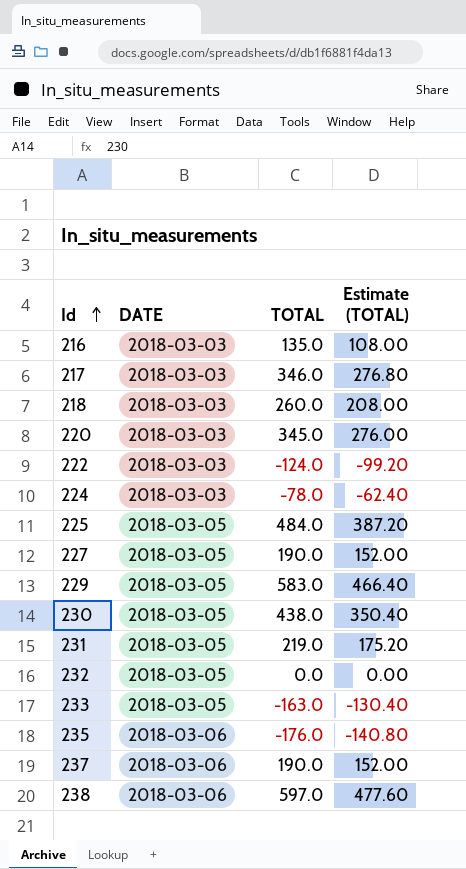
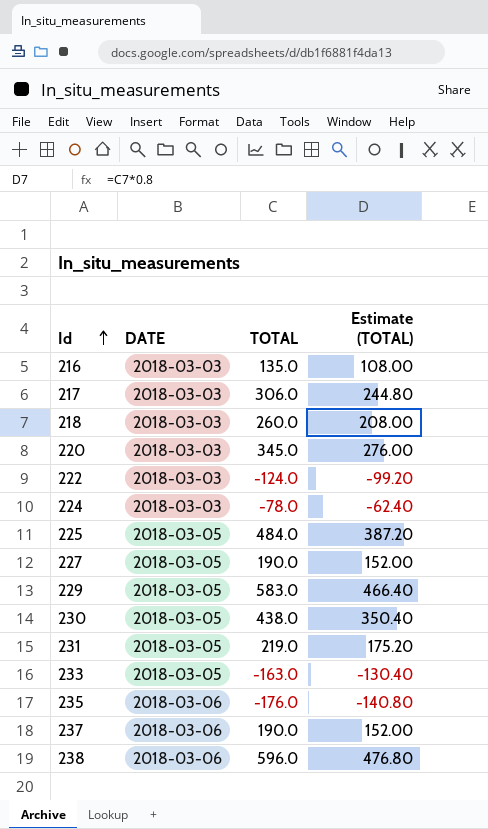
row 232: 2018-03-05 | 0.0 | 0.00 -> none
217 | TOTAL: 346.0 -> 306.0
217 | Estimate (TOTAL): 276.80 -> 244.80
238 | TOTAL: 597.0 -> 596.0
238 | Estimate (TOTAL): 477.60 -> 476.80

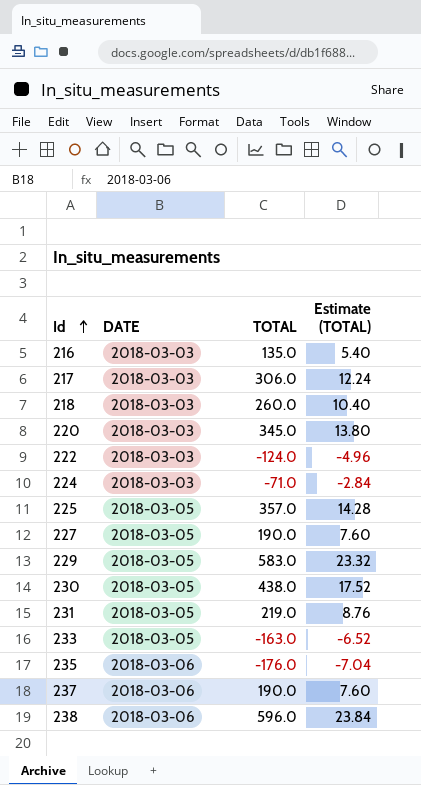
column Estimate (TOTAL) | formula: [TOTAL] * 0.8 -> [TOTAL] * 0.04
224 | TOTAL: -78.0 -> -71.0
225 | TOTAL: 484.0 -> 357.0

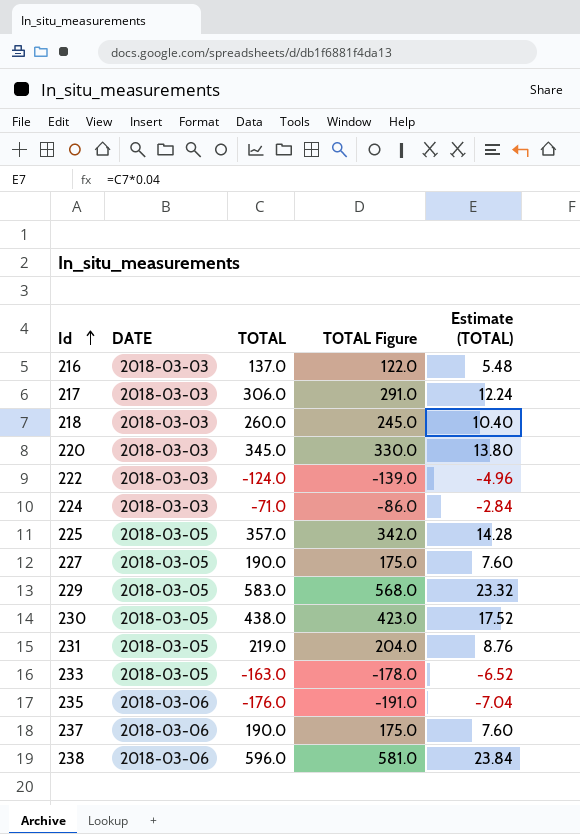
column TOTAL Figure | formula: none -> [TOTAL] - 15
216 | TOTAL: 135.0 -> 137.0
216 | Estimate (TOTAL): 5.40 -> 5.48

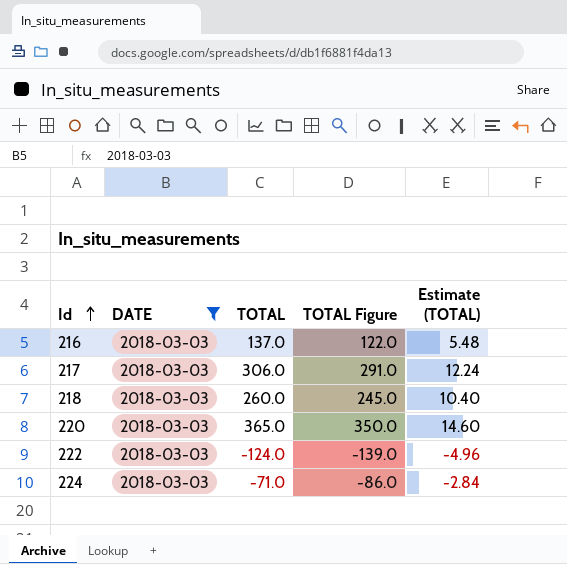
filter: none -> DATE = 2018-03-03
220 | TOTAL: 345.0 -> 365.0
220 | TOTAL Figure: 330.0 -> 350.0
220 | Estimate (TOTAL): 13.80 -> 14.60

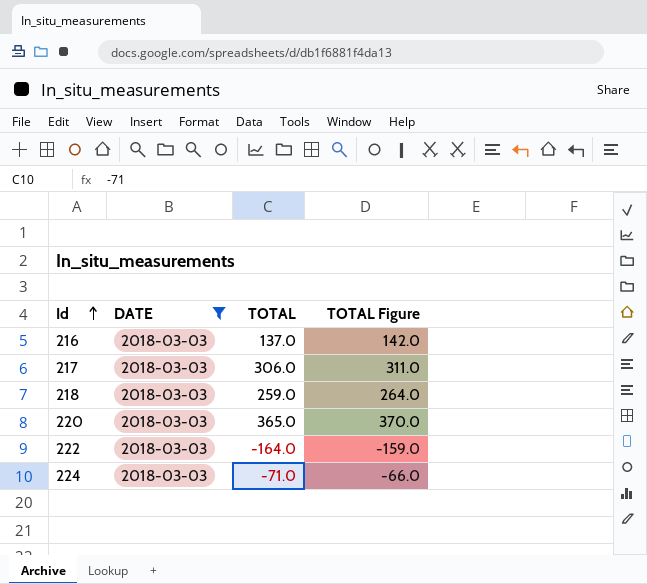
column Estimate (TOTAL) | formula: [TOTAL] * 0.04 -> none
column TOTAL Figure | formula: [TOTAL] - 15 -> [TOTAL] + 5
218 | TOTAL: 260.0 -> 259.0
222 | TOTAL: -124.0 -> -164.0

